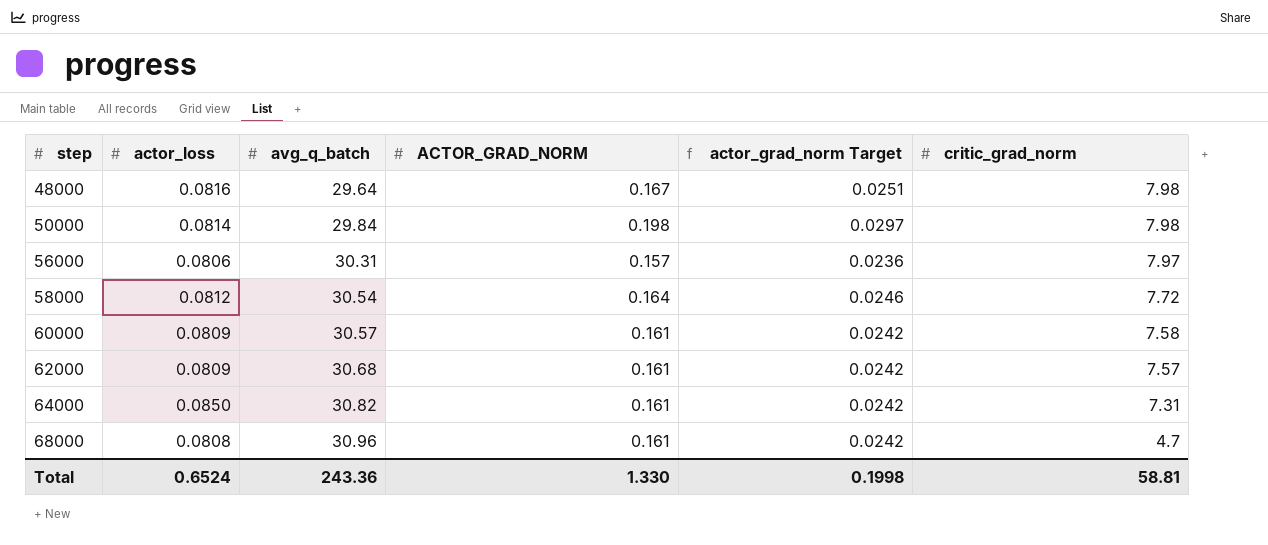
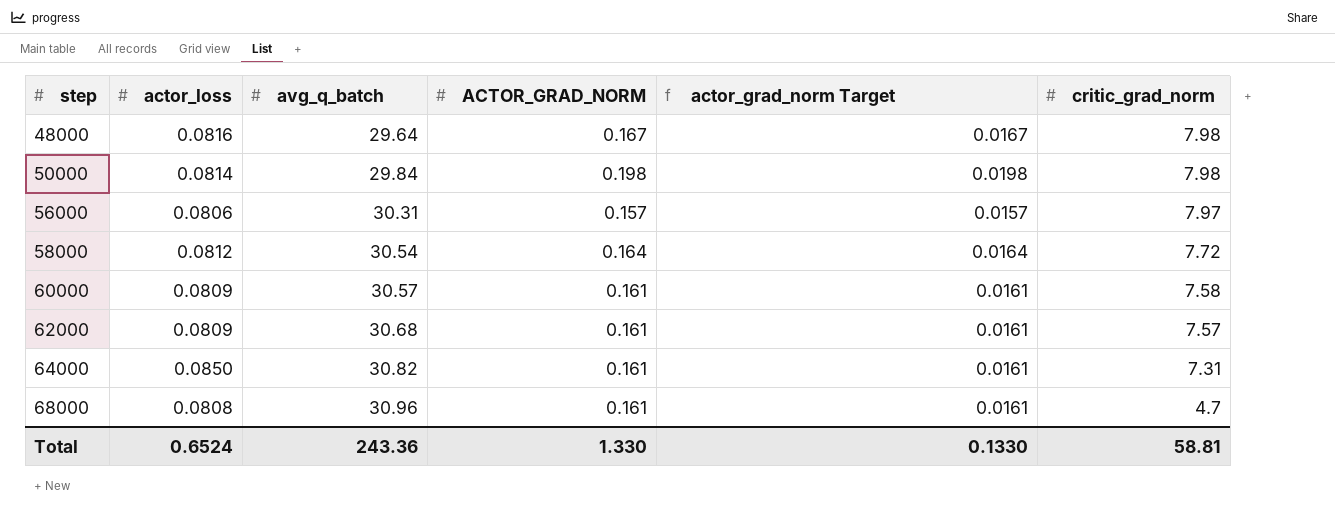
column actor_grad_norm Target | formula: [ACTOR_GRAD_NORM] * 0.15 -> [ACTOR_GRAD_NORM] * 0.1
Total | actor_grad_norm Target: 0.1998 -> 0.1330

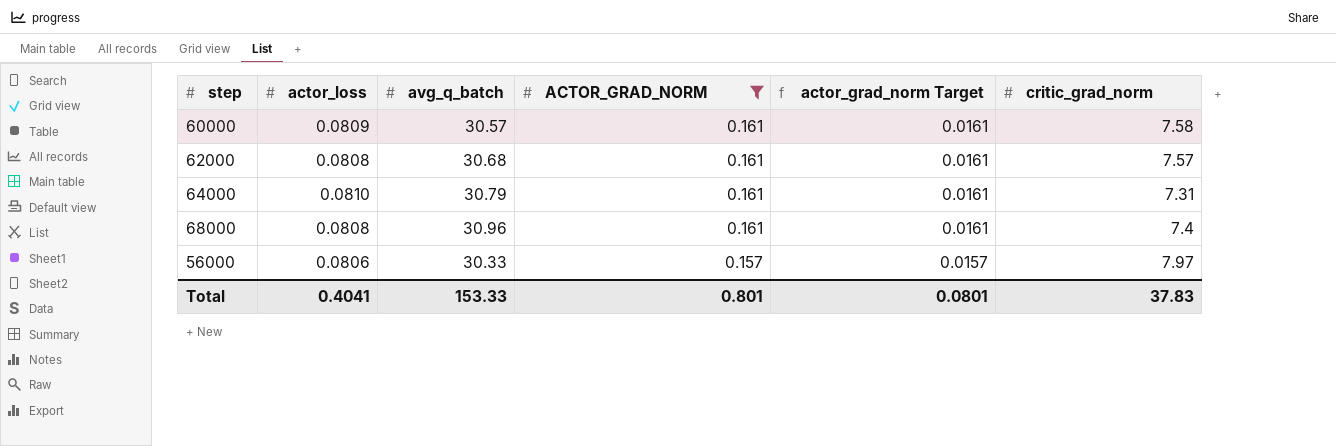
filter: none -> ACTOR_GRAD_NORM <= 0.161
row order: step ascending -> ACTOR_GRAD_NORM descending
62000 | actor_loss: 0.0809 -> 0.0808
64000 | actor_loss: 0.0850 -> 0.0810
64000 | avg_q_batch: 30.82 -> 30.79
68000 | critic_grad_norm: 4.7 -> 7.4
56000 | avg_q_batch: 30.31 -> 30.33
Total | actor_loss: 0.6524 -> 0.4041
Total | avg_q_batch: 243.36 -> 153.33
Total | ACTOR_GRAD_NORM: 1.330 -> 0.801
Total | actor_grad_norm Target: 0.1330 -> 0.0801
Total | critic_grad_norm: 58.81 -> 37.83

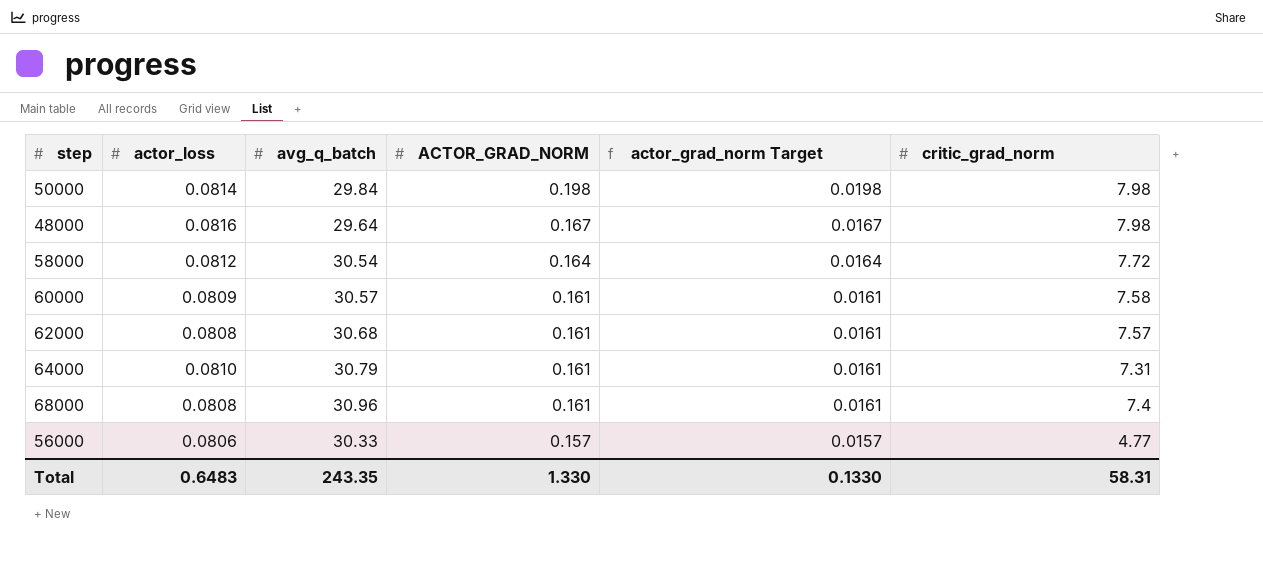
filter: ACTOR_GRAD_NORM <= 0.161 -> none
56000 | critic_grad_norm: 7.97 -> 4.77
Total | actor_loss: 0.4041 -> 0.6483
Total | avg_q_batch: 153.33 -> 243.35
Total | ACTOR_GRAD_NORM: 0.801 -> 1.330
Total | actor_grad_norm Target: 0.0801 -> 0.1330
Total | critic_grad_norm: 37.83 -> 58.31

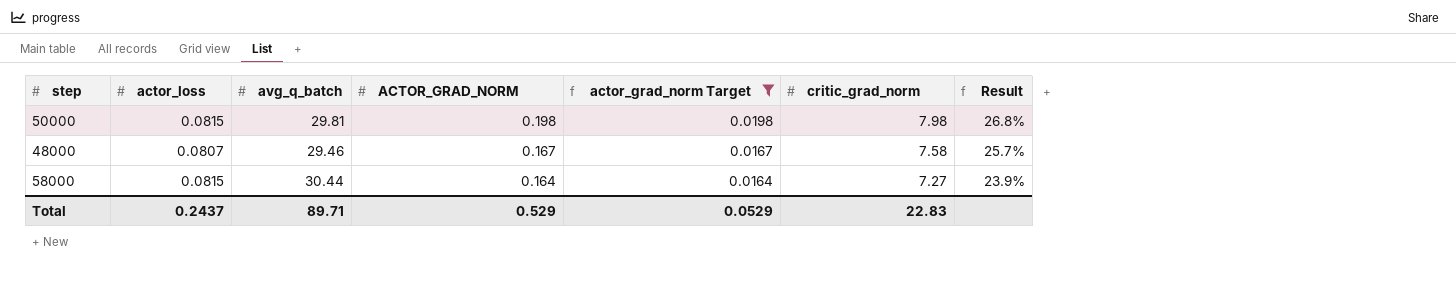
filter: none -> actor_grad_norm Target >= 0.0164
column Result | formula: none -> [critic_grad_norm] / [avg_q_batch]
50000 | actor_loss: 0.0814 -> 0.0815
50000 | avg_q_batch: 29.84 -> 29.81
48000 | actor_loss: 0.0816 -> 0.0807
48000 | avg_q_batch: 29.64 -> 29.46
48000 | critic_grad_norm: 7.98 -> 7.58
58000 | actor_loss: 0.0812 -> 0.0815
58000 | avg_q_batch: 30.54 -> 30.44
58000 | critic_grad_norm: 7.72 -> 7.27
Total | actor_loss: 0.6483 -> 0.2437
Total | avg_q_batch: 243.35 -> 89.71
Total | ACTOR_GRAD_NORM: 1.330 -> 0.529
Total | actor_grad_norm Target: 0.1330 -> 0.0529
Total | critic_grad_norm: 58.31 -> 22.83

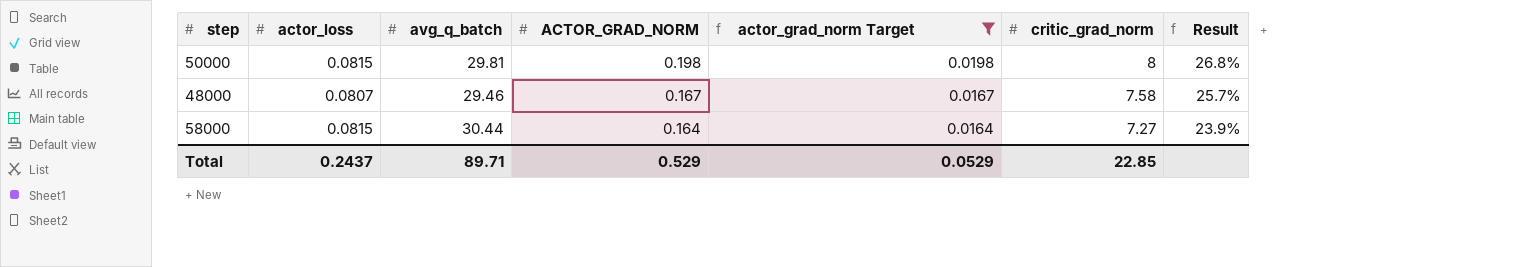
50000 | critic_grad_norm: 7.98 -> 8
Total | critic_grad_norm: 22.83 -> 22.85

